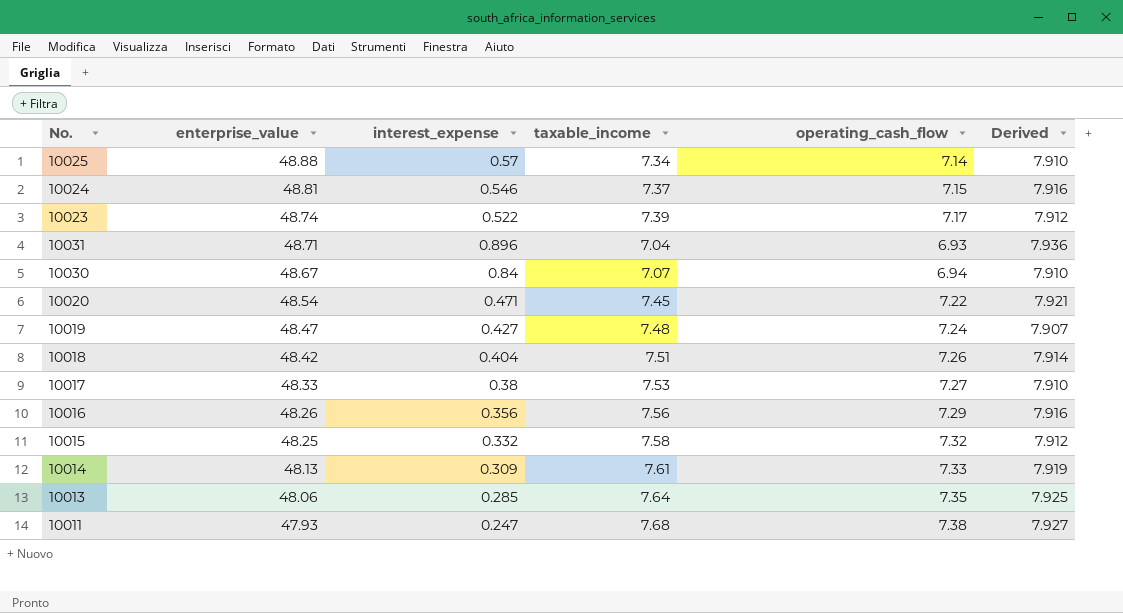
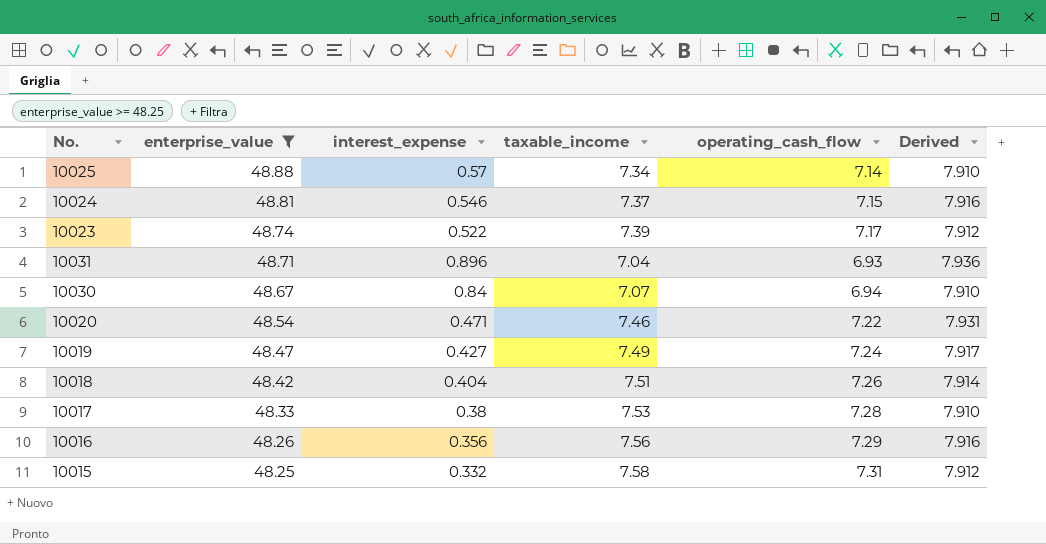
filter: none -> enterprise_value >= 48.25
10020 | taxable_income: 7.45 -> 7.46
10020 | Derived: 7.921 -> 7.931
10019 | taxable_income: 7.48 -> 7.49
10019 | Derived: 7.907 -> 7.917
10017 | operating_cash_flow: 7.27 -> 7.28
10015 | operating_cash_flow: 7.32 -> 7.31

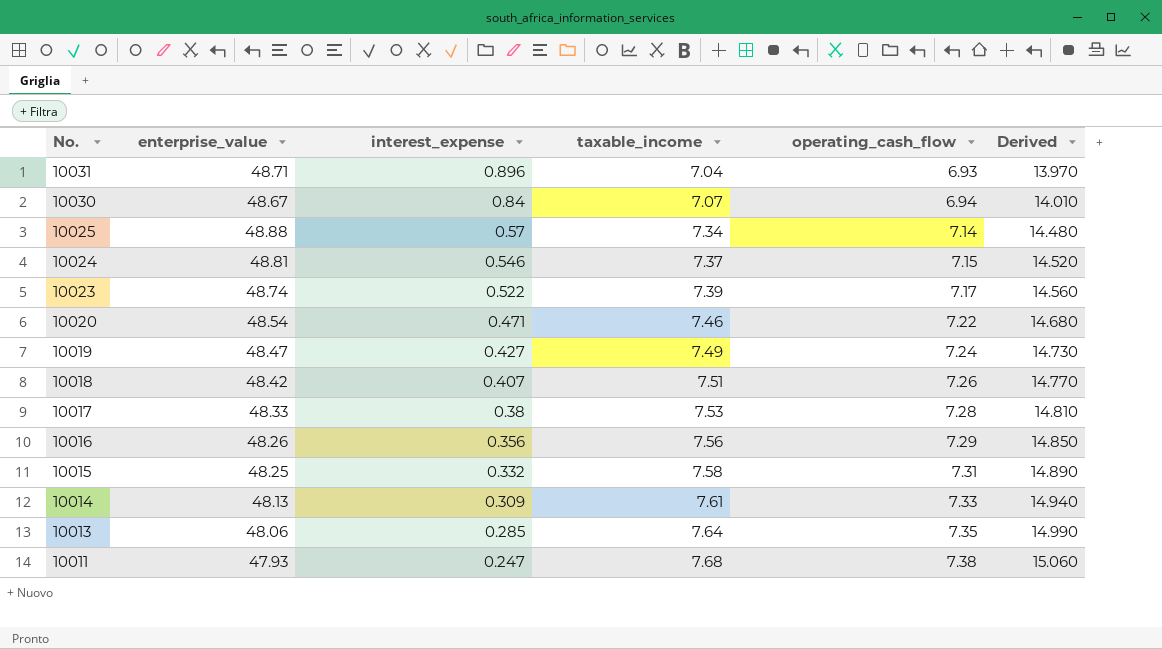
filter: enterprise_value >= 48.25 -> none
row order: enterprise_value descending -> No. descending
column Derived | formula: [interest_expense] + [taxable_income] -> [taxable_income] + [operating_cash_flow]
10018 | interest_expense: 0.404 -> 0.407

